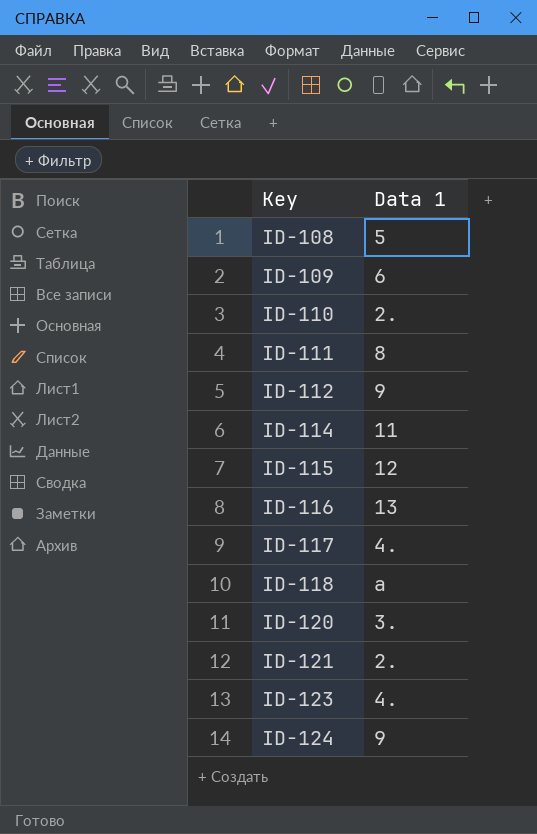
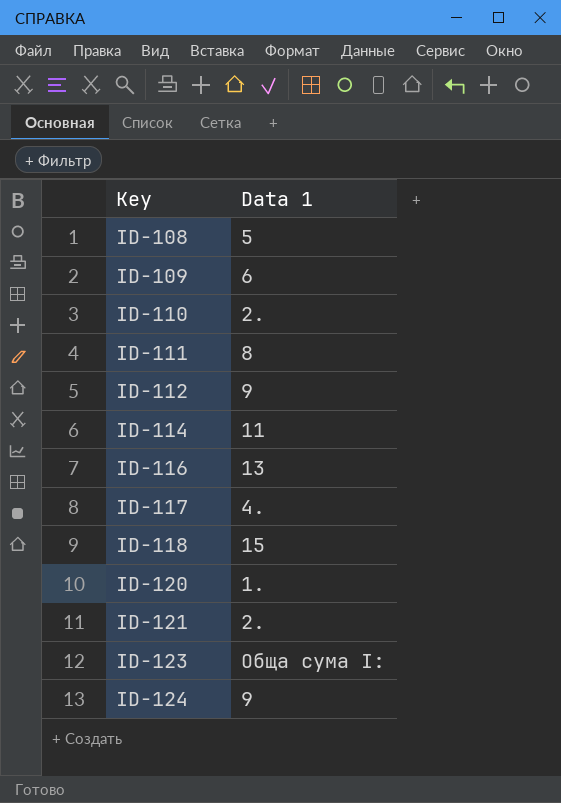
row ID-115: 12 -> none
ID-118 | Data 1: а -> 15
ID-120 | Data 1: 3. -> 1.
ID-123 | Data 1: 4. -> Обща сума I:

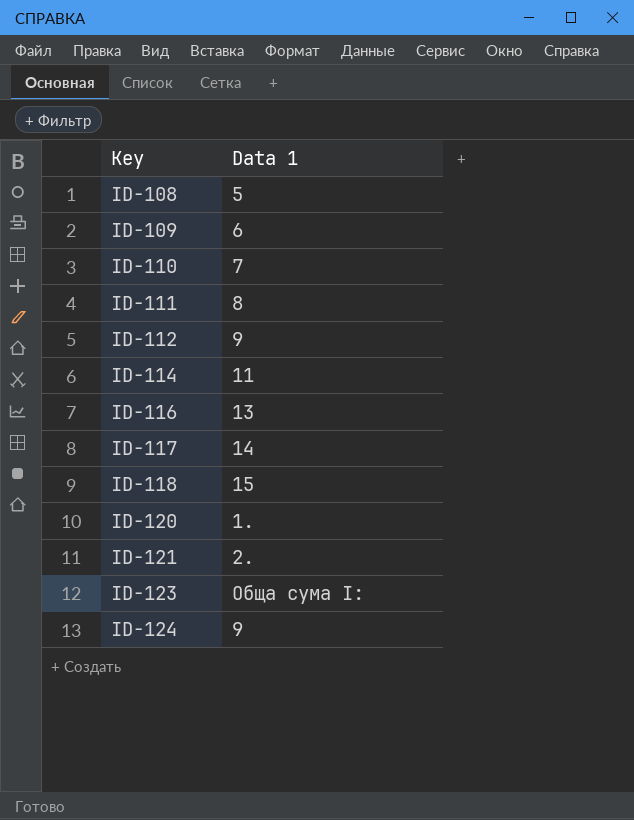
ID-110 | Data 1: 2. -> 7
ID-117 | Data 1: 4. -> 14

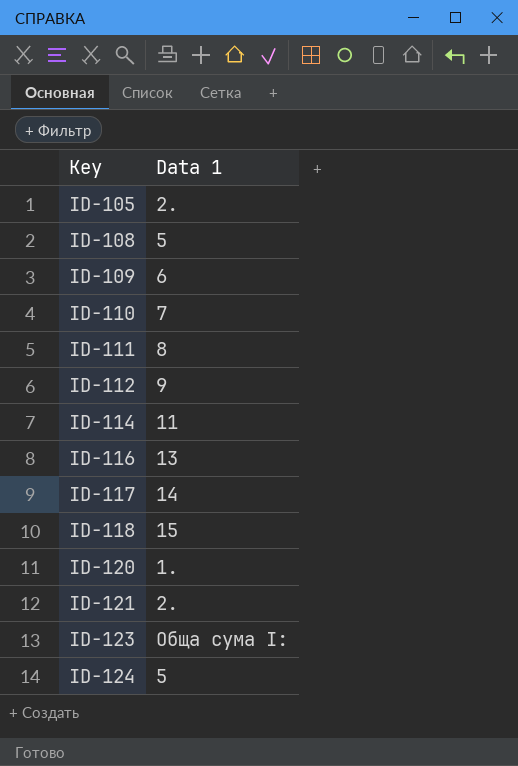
row ID-105: none -> 2.
ID-124 | Data 1: 9 -> 5

